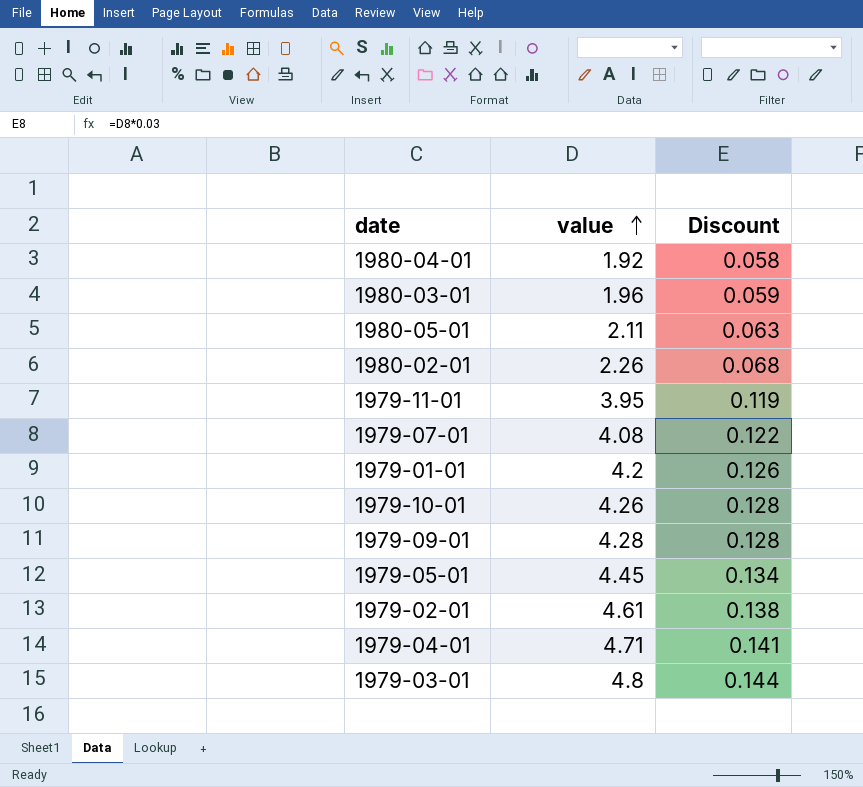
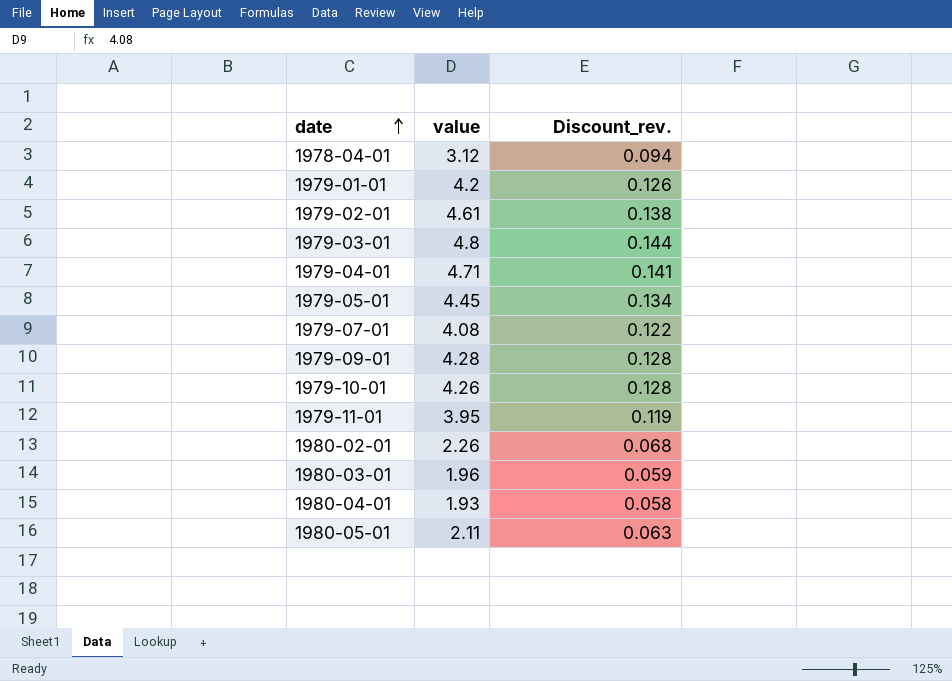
row order: value ascending -> date ascending
column name: Discount -> Discount_rev.
row 1978-04-01: none -> 3.12 | 0.094
1980-04-01 | value: 1.92 -> 1.93

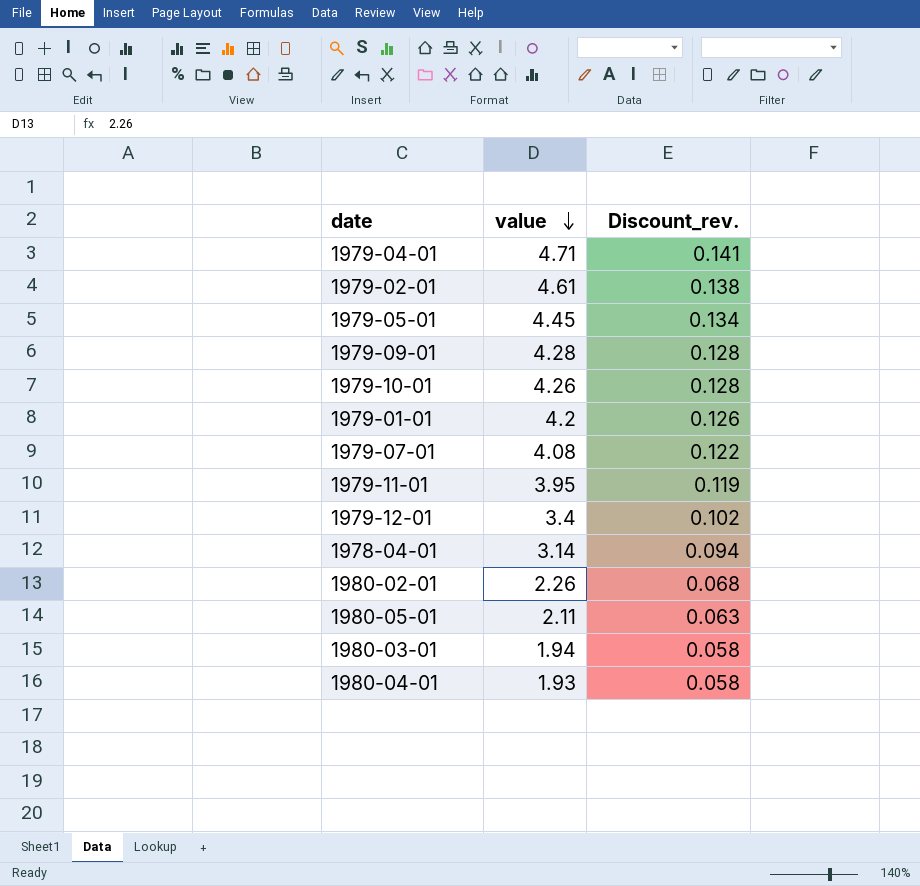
row order: date ascending -> value descending
row 1979-03-01: 4.8 | 0.144 -> none
row 1979-12-01: none -> 3.4 | 0.102
1978-04-01 | value: 3.12 -> 3.14
1980-03-01 | value: 1.96 -> 1.94
1980-03-01 | Discount_rev.: 0.059 -> 0.058

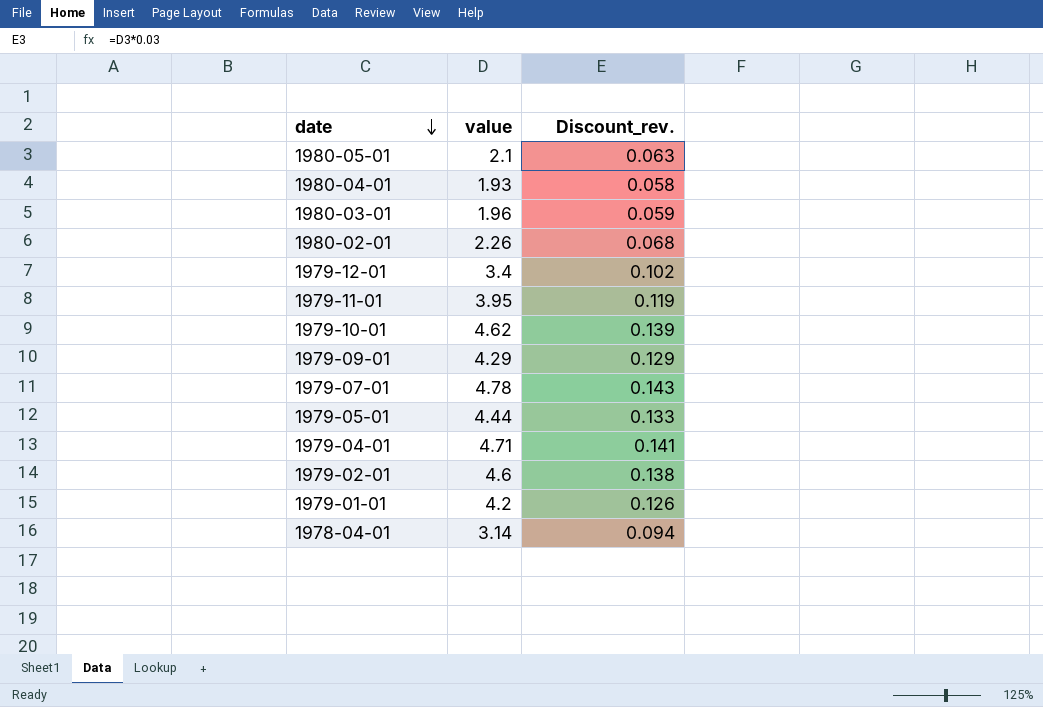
row order: value descending -> date descending
1980-05-01 | value: 2.11 -> 2.1
1980-03-01 | value: 1.94 -> 1.96
1980-03-01 | Discount_rev.: 0.058 -> 0.059
1979-10-01 | value: 4.26 -> 4.62
1979-10-01 | Discount_rev.: 0.128 -> 0.139
1979-09-01 | value: 4.28 -> 4.29
1979-09-01 | Discount_rev.: 0.128 -> 0.129
1979-07-01 | value: 4.08 -> 4.78
1979-07-01 | Discount_rev.: 0.122 -> 0.143
1979-05-01 | value: 4.45 -> 4.44
1979-05-01 | Discount_rev.: 0.134 -> 0.133
1979-02-01 | value: 4.61 -> 4.6

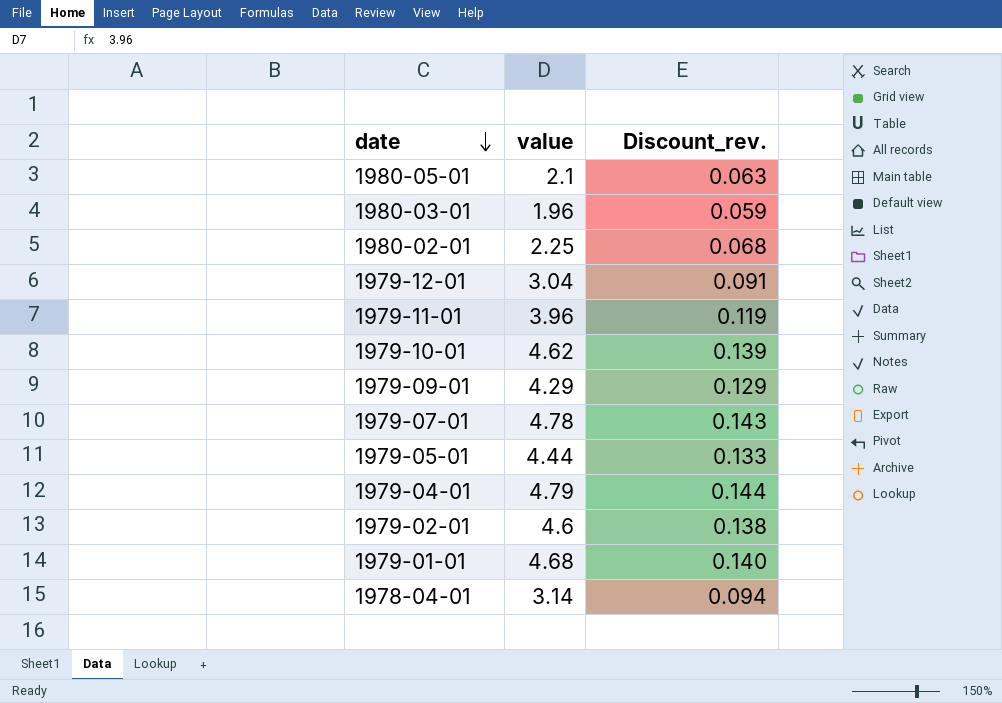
row 1980-04-01: 1.93 | 0.058 -> none
1980-02-01 | value: 2.26 -> 2.25
1979-12-01 | value: 3.4 -> 3.04
1979-12-01 | Discount_rev.: 0.102 -> 0.091
1979-11-01 | value: 3.95 -> 3.96
1979-04-01 | value: 4.71 -> 4.79
1979-04-01 | Discount_rev.: 0.141 -> 0.144
1979-01-01 | value: 4.2 -> 4.68
1979-01-01 | Discount_rev.: 0.126 -> 0.140

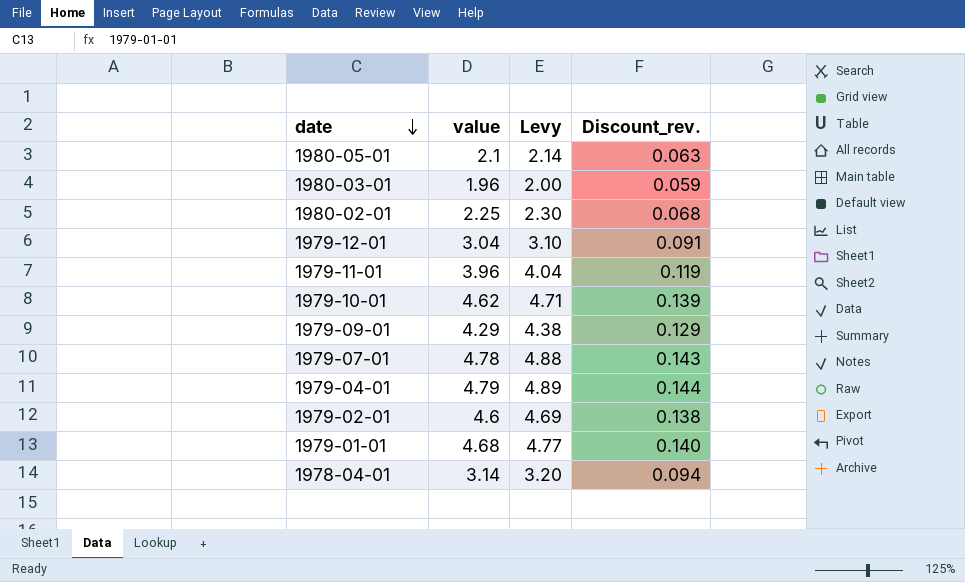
column Levy | formula: none -> [value] * 1.02
row 1979-05-01: 4.44 | 0.133 -> none

